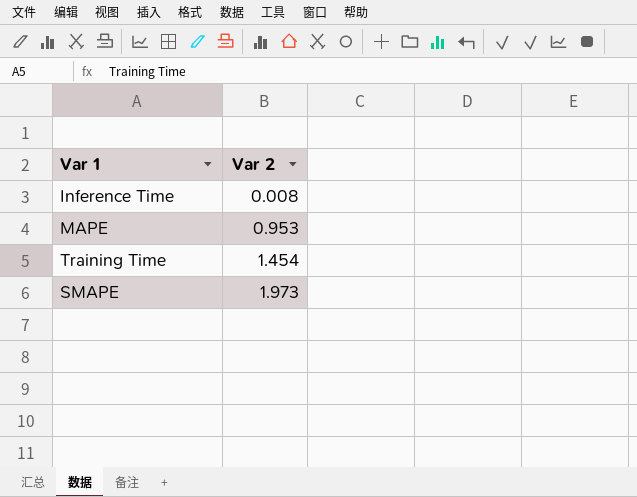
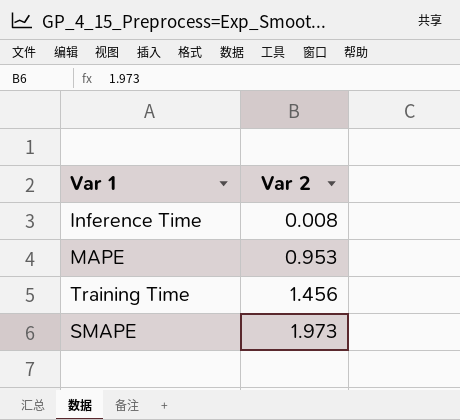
Training Time | Var 2: 1.454 -> 1.456

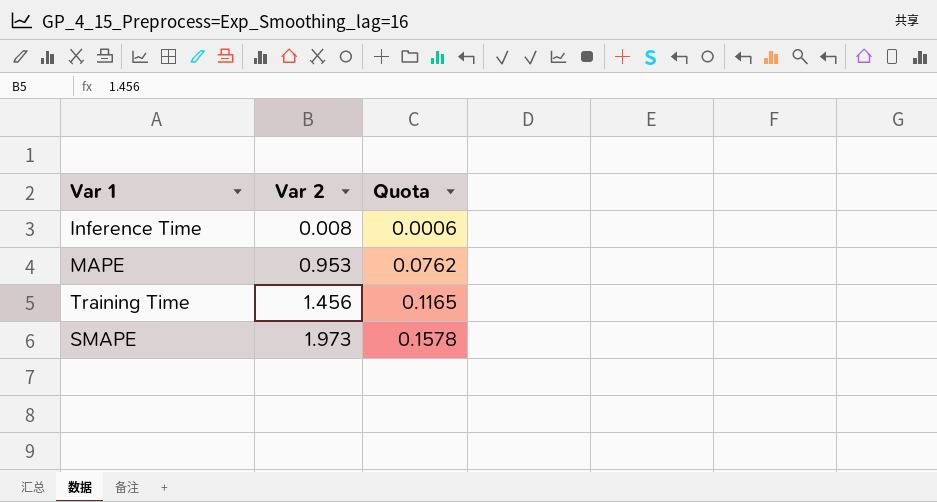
column Quota | formula: none -> [Var 2] * 0.08

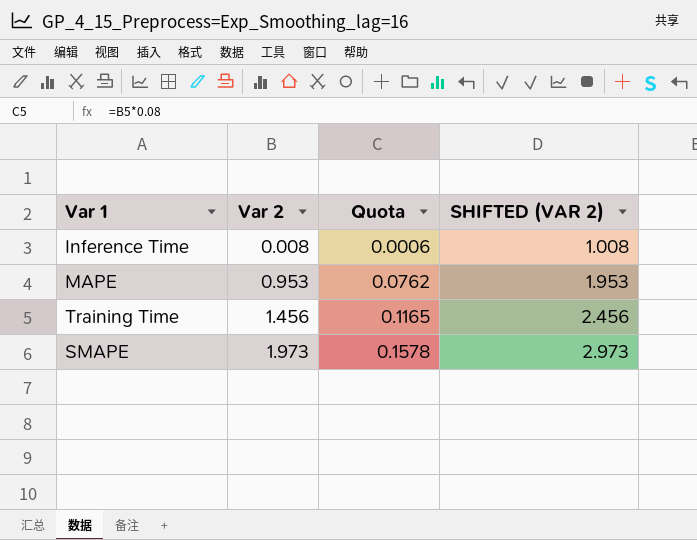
column SHIFTED (VAR 2) | formula: none -> [Var 2] + 1

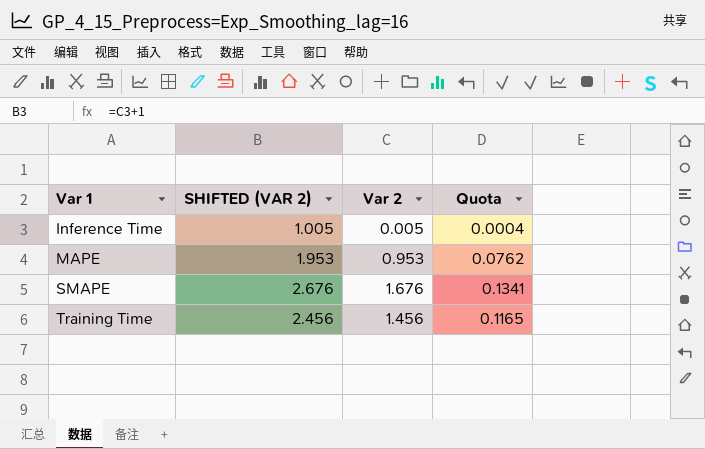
row order: Var 2 ascending -> Var 1 ascending
column SHIFTED (VAR 2) | position: 4 -> 2
Inference Time | SHIFTED (VAR 2): 1.008 -> 1.005
Inference Time | Var 2: 0.008 -> 0.005
Inference Time | Quota: 0.0006 -> 0.0004
SMAPE | SHIFTED (VAR 2): 2.973 -> 2.676
SMAPE | Var 2: 1.973 -> 1.676
SMAPE | Quota: 0.1578 -> 0.1341

